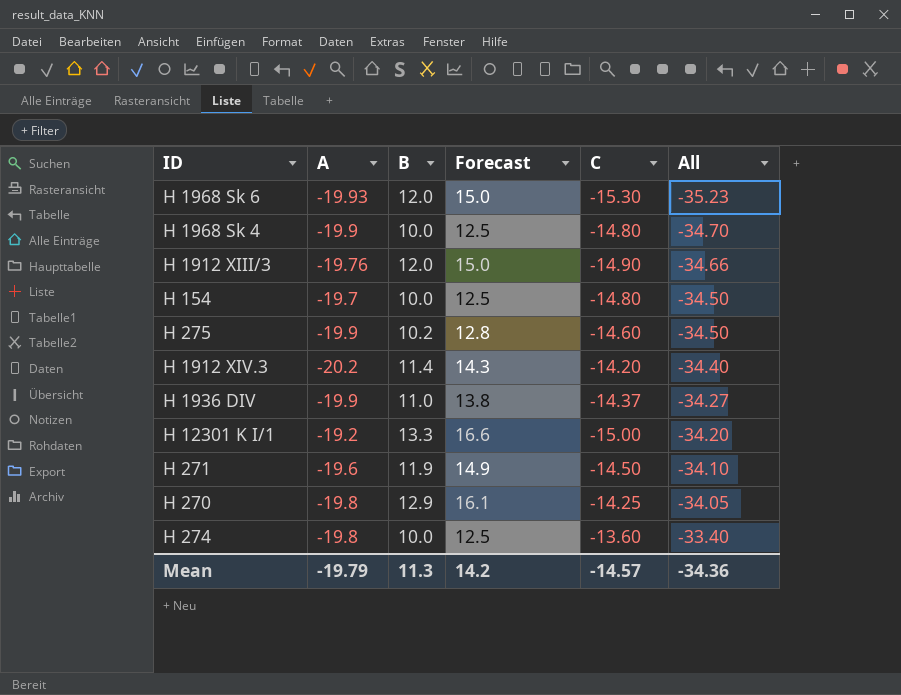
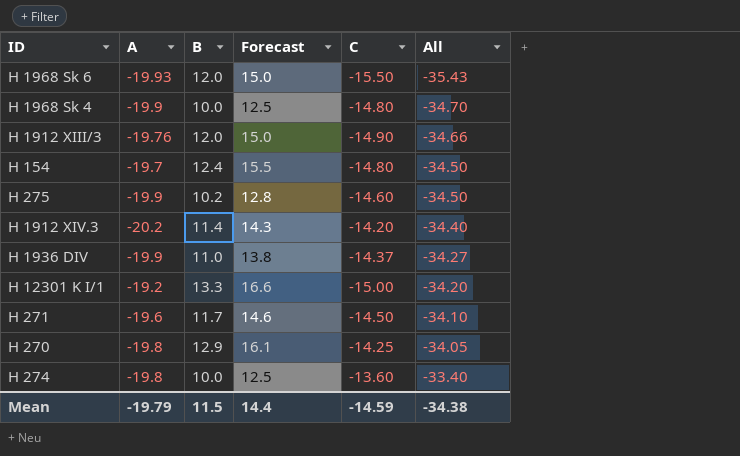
H 1968 Sk 6 | C: -15.30 -> -15.50
H 1968 Sk 6 | All: -35.23 -> -35.43
H 154 | B: 10.0 -> 12.4
H 154 | Forecast: 12.5 -> 15.5
H 271 | B: 11.9 -> 11.7
H 271 | Forecast: 14.9 -> 14.6
Mean | B: 11.3 -> 11.5
Mean | Forecast: 14.2 -> 14.4
Mean | C: -14.57 -> -14.59
Mean | All: -34.36 -> -34.38

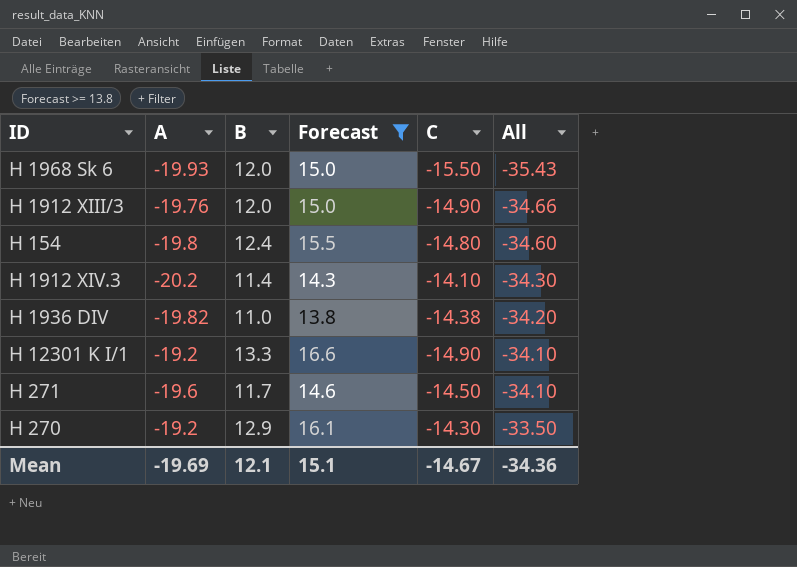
filter: none -> Forecast >= 13.8
H 154 | A: -19.7 -> -19.8
H 154 | All: -34.50 -> -34.60
H 1912 XIV.3 | C: -14.20 -> -14.10
H 1912 XIV.3 | All: -34.40 -> -34.30
H 1936 DIV | A: -19.9 -> -19.82
H 1936 DIV | C: -14.37 -> -14.38
H 1936 DIV | All: -34.27 -> -34.20
H 12301 K I/1 | C: -15.00 -> -14.90
H 12301 K I/1 | All: -34.20 -> -34.10
H 270 | A: -19.8 -> -19.2
H 270 | C: -14.25 -> -14.30
H 270 | All: -34.05 -> -33.50
Mean | A: -19.79 -> -19.69
Mean | B: 11.5 -> 12.1
Mean | Forecast: 14.4 -> 15.1
Mean | C: -14.59 -> -14.67
Mean | All: -34.38 -> -34.36

